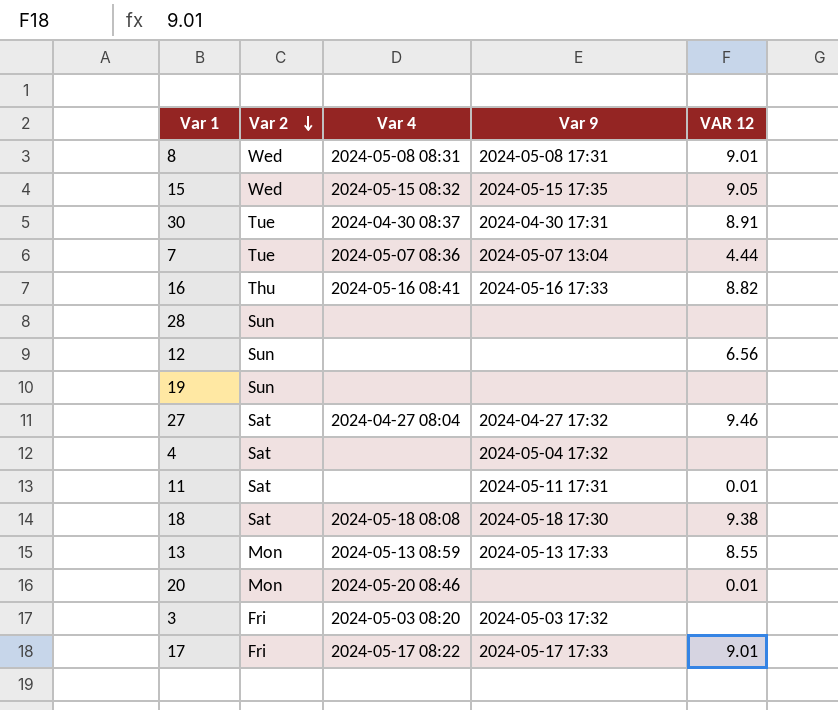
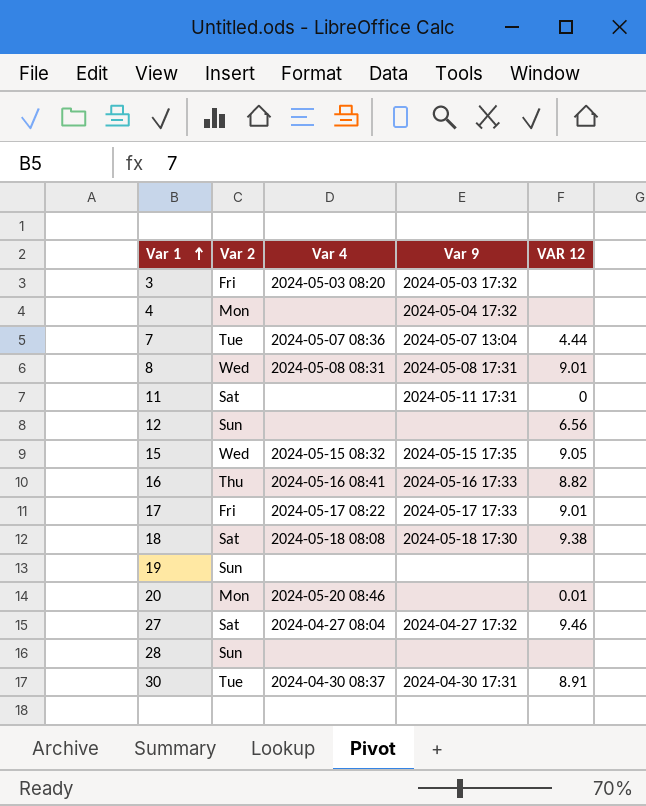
row order: Var 2 descending -> Var 1 ascending
row 13: Mon | 2024-05-13 08:59 | 2024-05-13 17:33 | 8.55 -> none
4 | Var 2: Sat -> Mon
11 | VAR 12: 0.01 -> 0

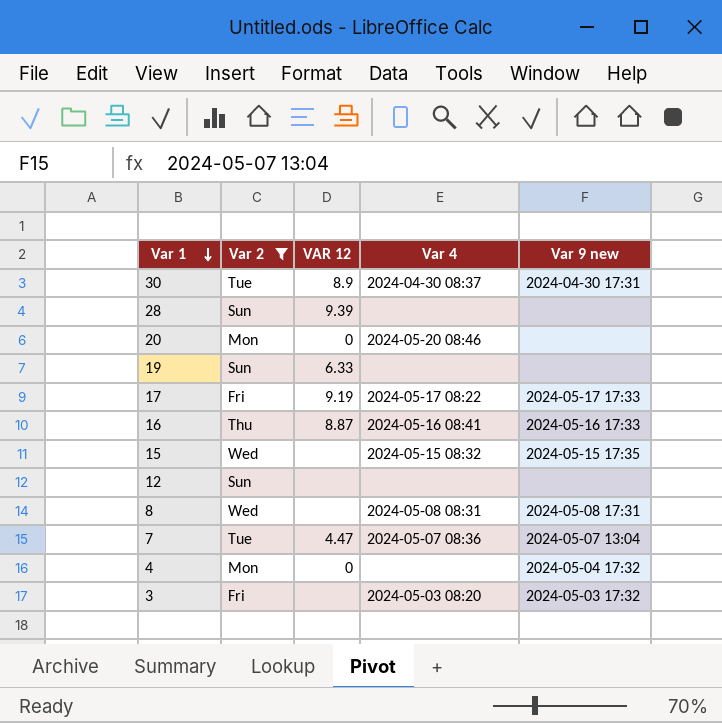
filter: none -> Var 2 != Sat
row order: Var 1 ascending -> Var 1 descending
column VAR 12 | position: 5 -> 3
column name: Var 9 -> Var 9 new
30 | VAR 12: 8.91 -> 8.9
28 | VAR 12: none -> 9.39
20 | VAR 12: 0.01 -> 0
19 | VAR 12: none -> 6.33
17 | VAR 12: 9.01 -> 9.19
16 | VAR 12: 8.82 -> 8.87
15 | VAR 12: 9.05 -> none
12 | VAR 12: 6.56 -> none
8 | VAR 12: 9.01 -> none
7 | VAR 12: 4.44 -> 4.47
4 | VAR 12: none -> 0

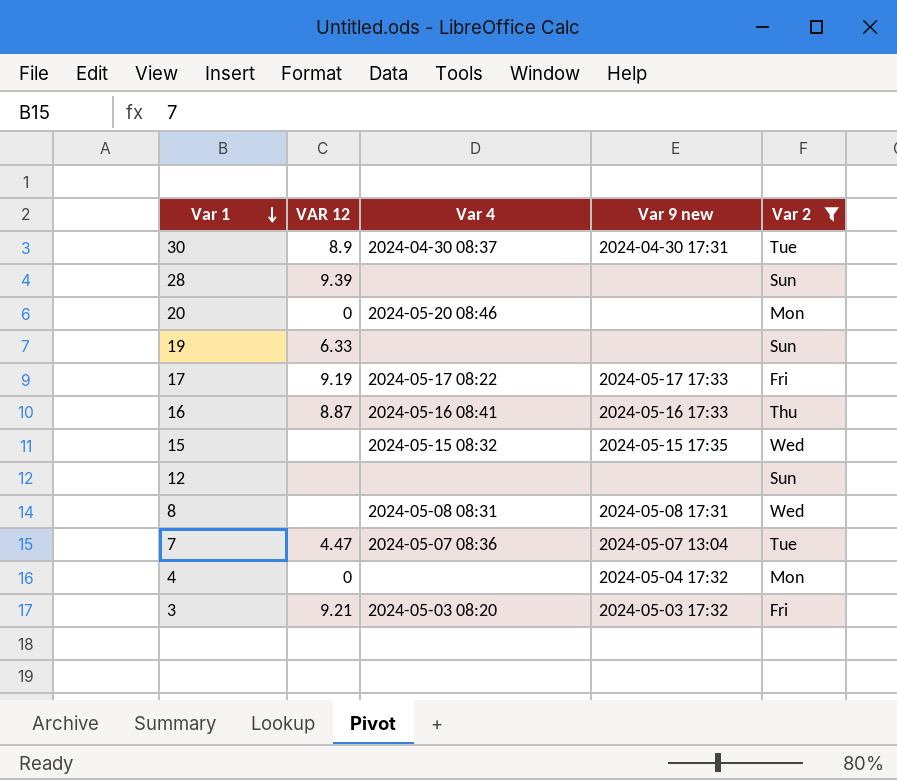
column Var 2 | position: 2 -> 5
3 | VAR 12: none -> 9.21

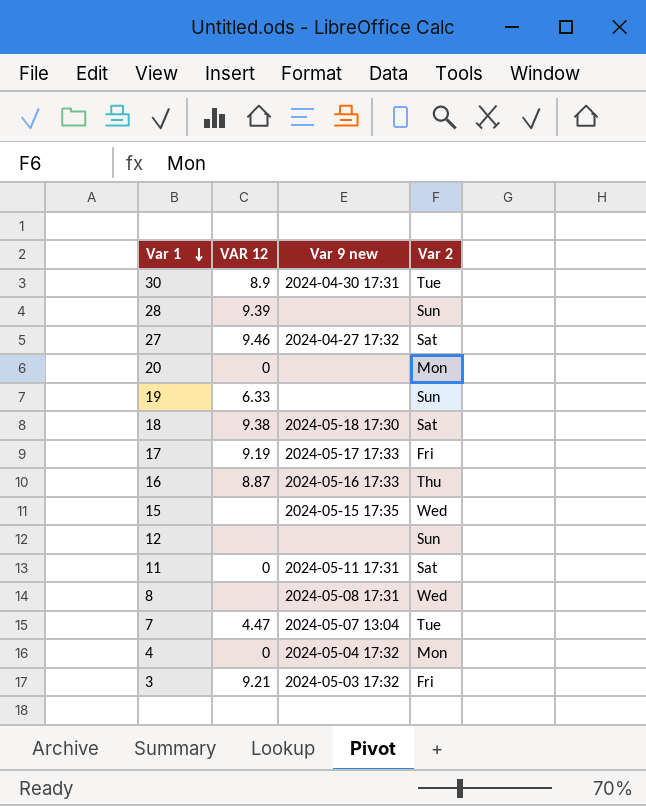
filter: Var 2 != Sat -> none
column Var 4 | position: 3 -> none

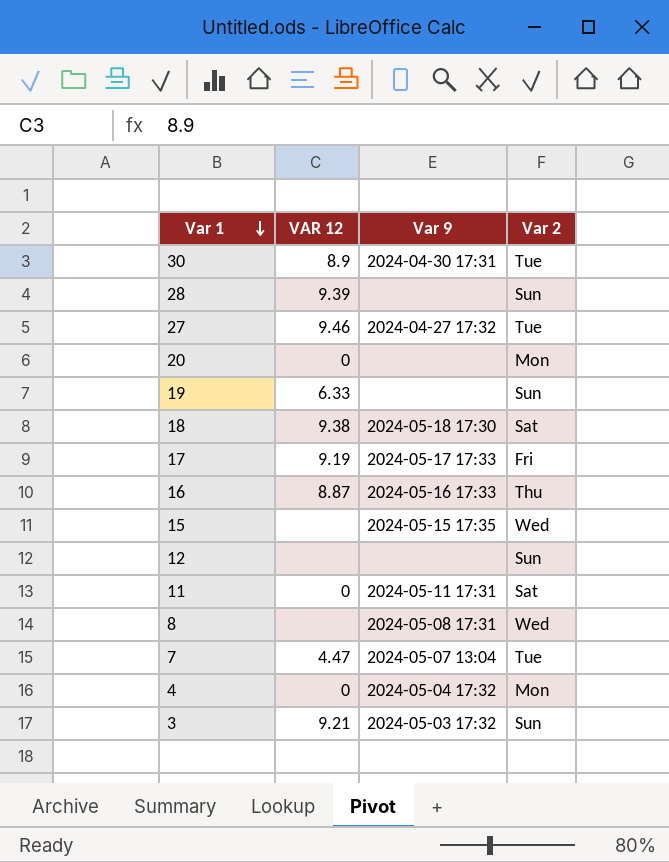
column name: Var 9 new -> Var 9
27 | Var 2: Sat -> Tue
3 | Var 2: Fri -> Sun

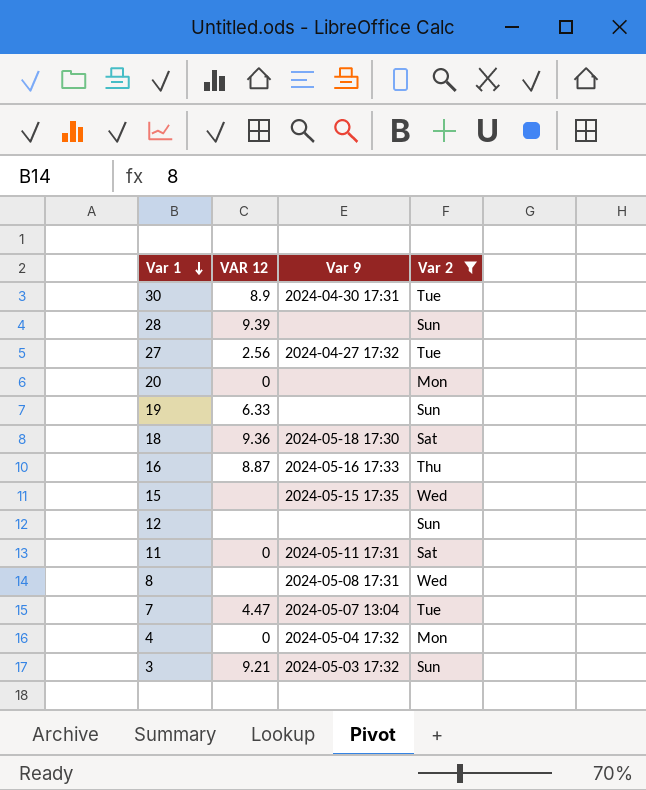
filter: none -> Var 2 != Fri
27 | VAR 12: 9.46 -> 2.56
18 | VAR 12: 9.38 -> 9.36

